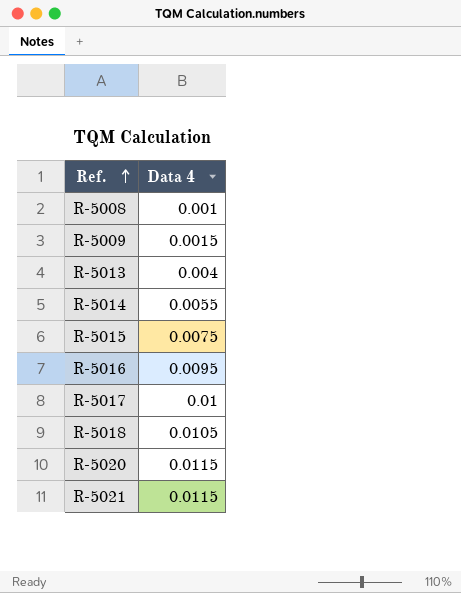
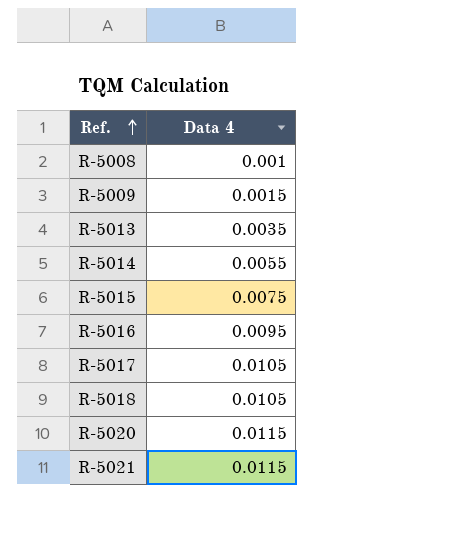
R-5013 | Data 4: 0.004 -> 0.0035
R-5017 | Data 4: 0.01 -> 0.0105

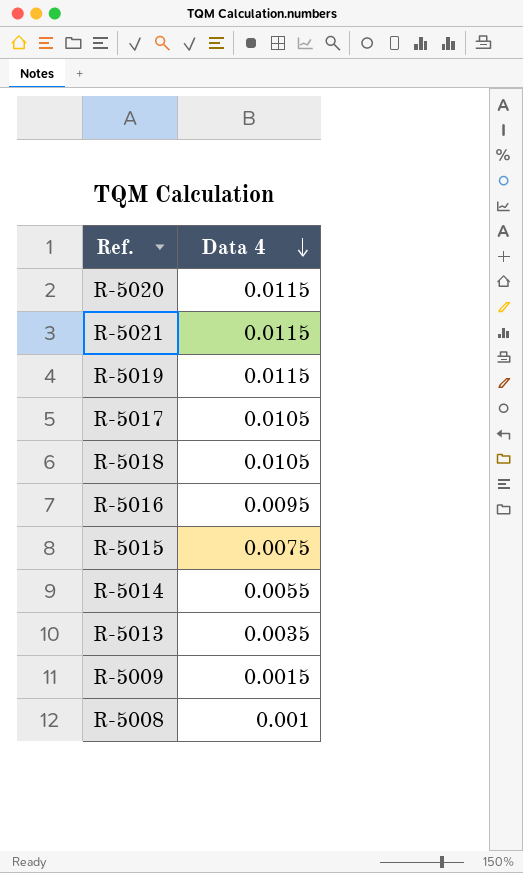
row order: Ref. ascending -> Data 4 descending
row R-5019: none -> 0.0115

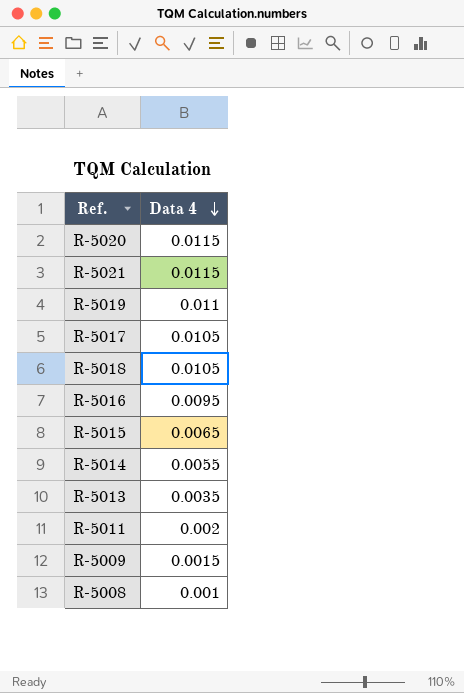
R-5019 | Data 4: 0.0115 -> 0.011
R-5015 | Data 4: 0.0075 -> 0.0065
row R-5011: none -> 0.002

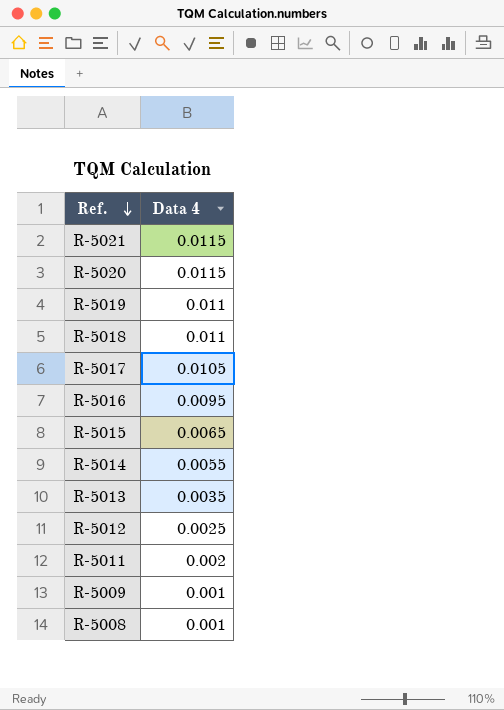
row order: Data 4 descending -> Ref. descending
R-5018 | Data 4: 0.0105 -> 0.011
row R-5012: none -> 0.0025
R-5009 | Data 4: 0.0015 -> 0.001

